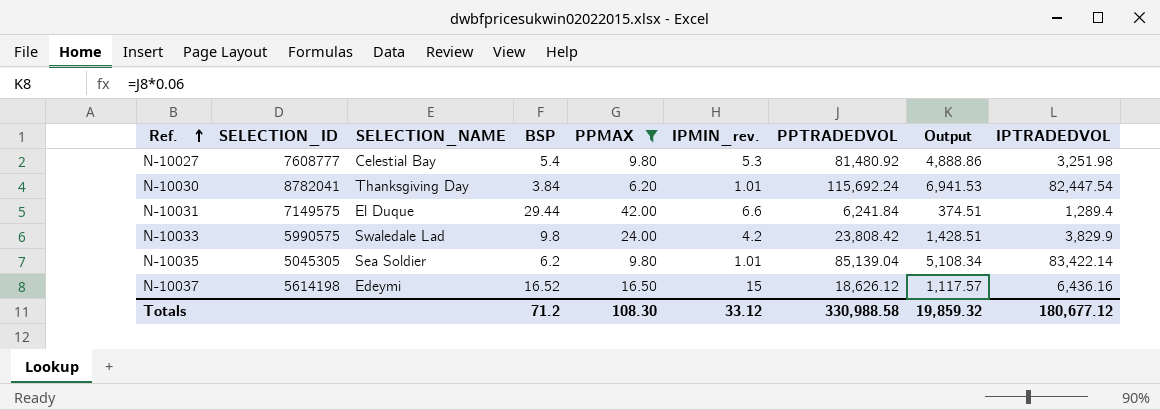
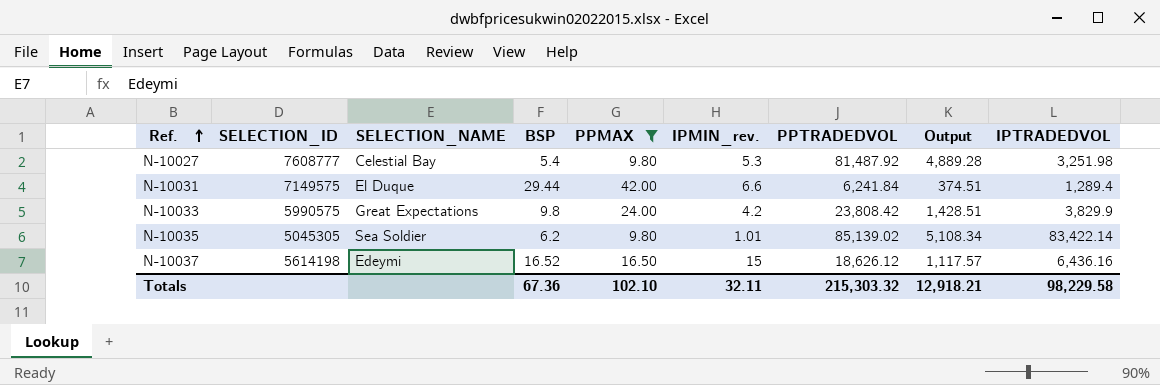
row N-10030: 8782041 | Thanksgiving Day | 3.84 | 6.20 | 1.01 | 115,692.24 | 6,941.53 | 82,447.54 -> none
N-10027 | PPTRADEDVOL: 81,480.92 -> 81,487.92
N-10027 | Output: 4,888.86 -> 4,889.28
N-10033 | SELECTION_NAME: Swaledale Lad -> Great Expectations
N-10035 | PPTRADEDVOL: 85,139.04 -> 85,139.02
Totals | BSP: 71.2 -> 67.36
Totals | PPMAX: 108.30 -> 102.10
Totals | IPMIN_rev.: 33.12 -> 32.11
Totals | PPTRADEDVOL: 330,988.58 -> 215,303.32
Totals | Output: 19,859.32 -> 12,918.21
Totals | IPTRADEDVOL: 180,677.12 -> 98,229.58

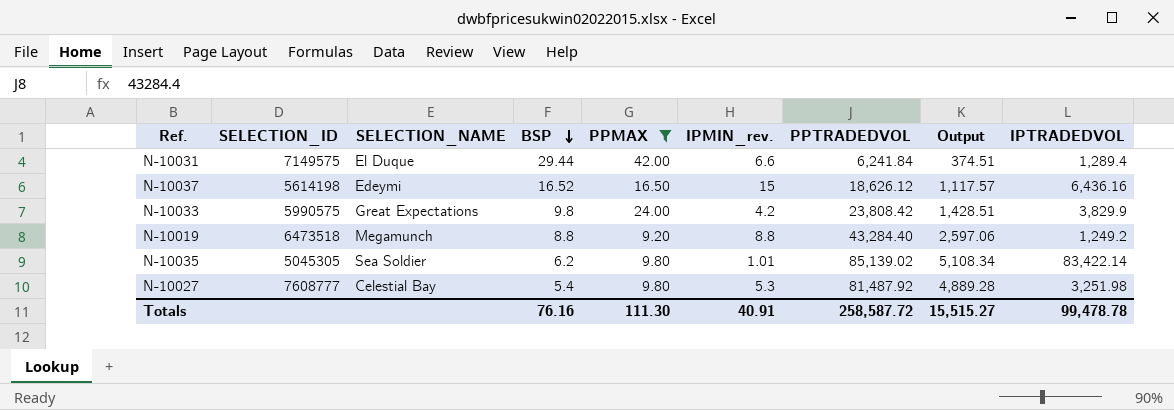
row order: Ref. ascending -> BSP descending
row N-10019: none -> 6473518 | Megamunch | 8.8 | 9.20 | 8.8 | 43,284.40 | 2,597.06 | 1,249.2
Totals | BSP: 67.36 -> 76.16
Totals | PPMAX: 102.10 -> 111.30
Totals | IPMIN_rev.: 32.11 -> 40.91
Totals | PPTRADEDVOL: 215,303.32 -> 258,587.72
Totals | Output: 12,918.21 -> 15,515.27
Totals | IPTRADEDVOL: 98,229.58 -> 99,478.78

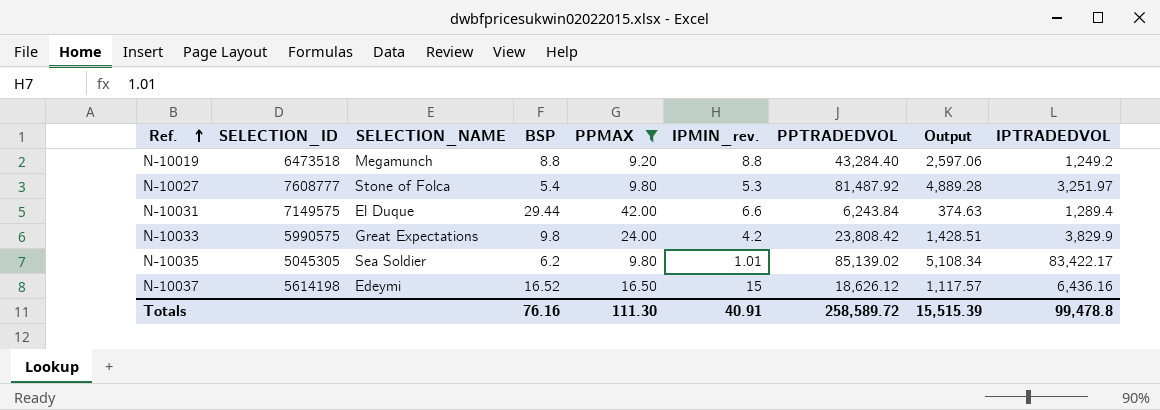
row order: BSP descending -> Ref. ascending
N-10027 | SELECTION_NAME: Celestial Bay -> Stone of Folca
N-10027 | IPTRADEDVOL: 3,251.98 -> 3,251.97
N-10031 | PPTRADEDVOL: 6,241.84 -> 6,243.84
N-10031 | Output: 374.51 -> 374.63
N-10035 | IPTRADEDVOL: 83,422.14 -> 83,422.17
Totals | PPTRADEDVOL: 258,587.72 -> 258,589.72
Totals | Output: 15,515.27 -> 15,515.39
Totals | IPTRADEDVOL: 99,478.78 -> 99,478.8

